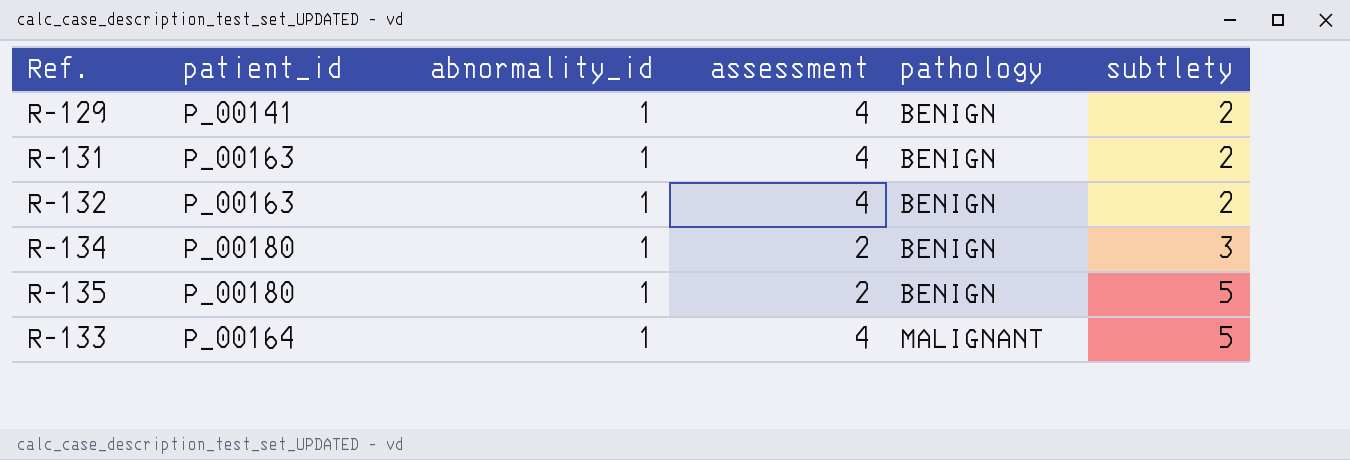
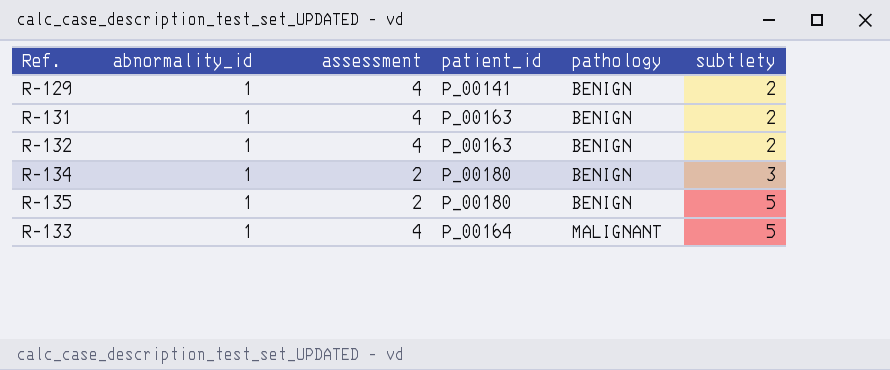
column patient_id | position: 2 -> 4

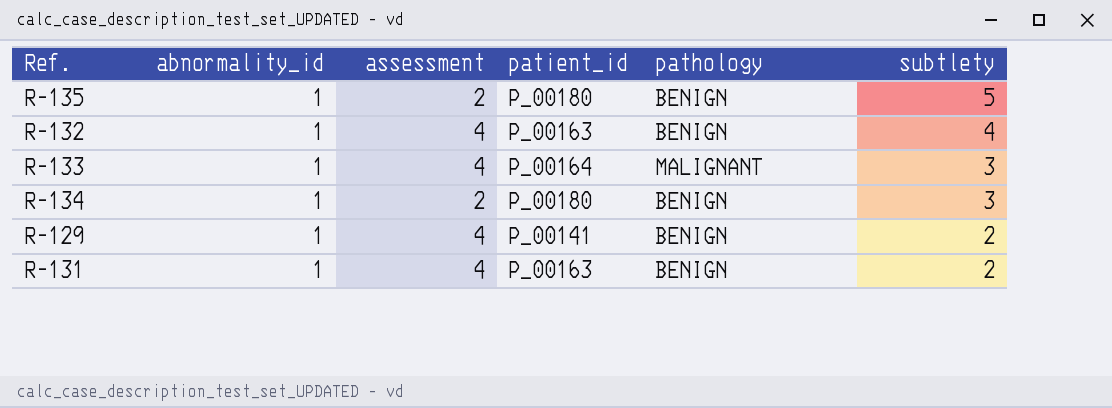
row order: pathology ascending -> subtlety descending
R-132 | subtlety: 2 -> 4
R-133 | subtlety: 5 -> 3

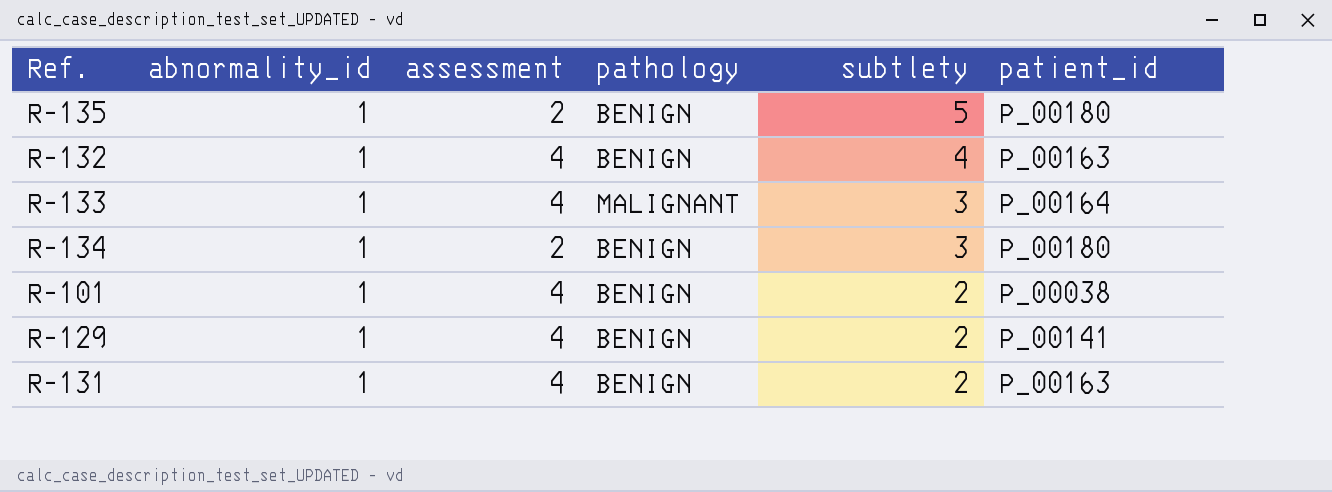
column patient_id | position: 4 -> 6
row R-101: none -> 1 | 4 | BENIGN | 2 | P_00038

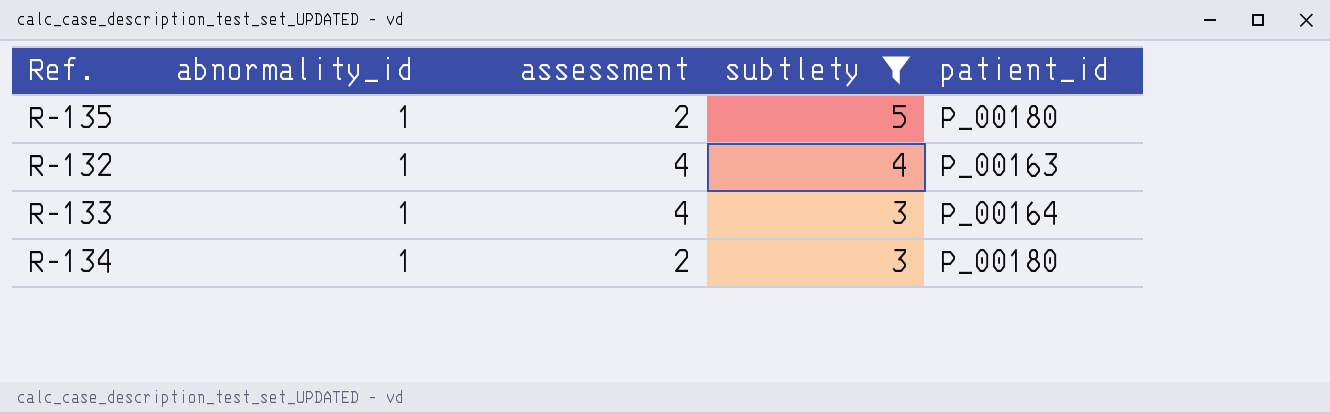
filter: none -> subtlety != 2
column pathology | position: 4 -> none

